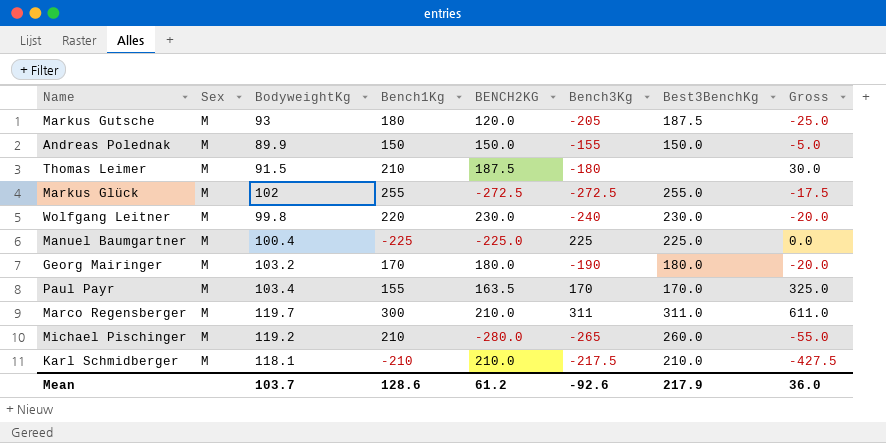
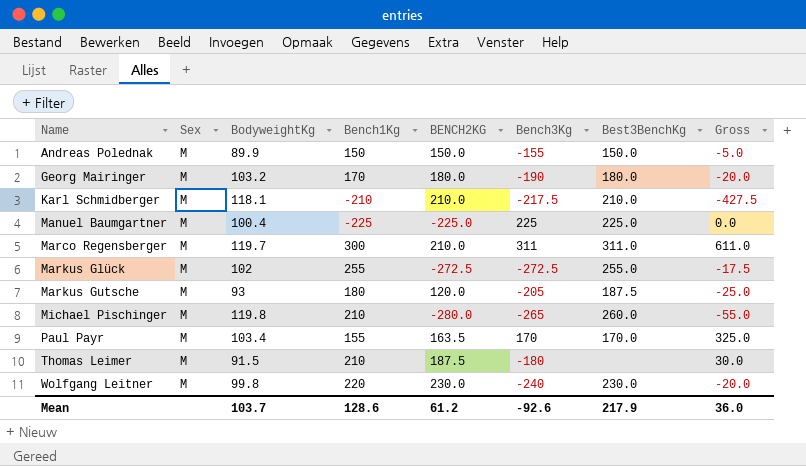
row order: none -> Name ascending
Michael Pischinger | BodyweightKg: 119.2 -> 119.8

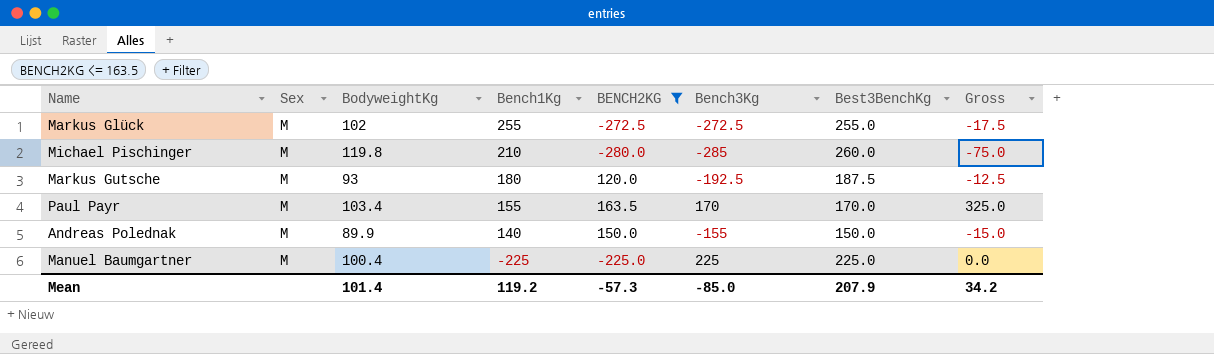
filter: none -> BENCH2KG <= 163.5
row order: Name ascending -> Bench1Kg descending
Michael Pischinger | Bench3Kg: -265 -> -285
Michael Pischinger | Gross: -55.0 -> -75.0
Markus Gutsche | Bench3Kg: -205 -> -192.5
Markus Gutsche | Gross: -25.0 -> -12.5
Andreas Polednak | Bench1Kg: 150 -> 140
Andreas Polednak | Gross: -5.0 -> -15.0
Mean | BodyweightKg: 103.7 -> 101.4
Mean | Bench1Kg: 128.6 -> 119.2
Mean | BENCH2KG: 61.2 -> -57.3
Mean | Bench3Kg: -92.6 -> -85.0
Mean | Best3BenchKg: 217.9 -> 207.9
Mean | Gross: 36.0 -> 34.2

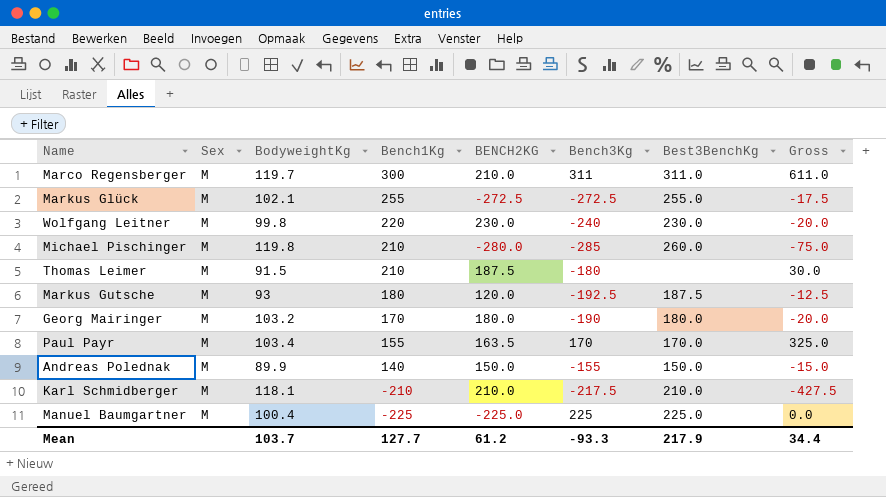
filter: BENCH2KG <= 163.5 -> none
Markus Glück | BodyweightKg: 102 -> 102.1
Mean | BodyweightKg: 101.4 -> 103.7
Mean | Bench1Kg: 119.2 -> 127.7
Mean | BENCH2KG: -57.3 -> 61.2
Mean | Bench3Kg: -85.0 -> -93.3
Mean | Best3BenchKg: 207.9 -> 217.9
Mean | Gross: 34.2 -> 34.4

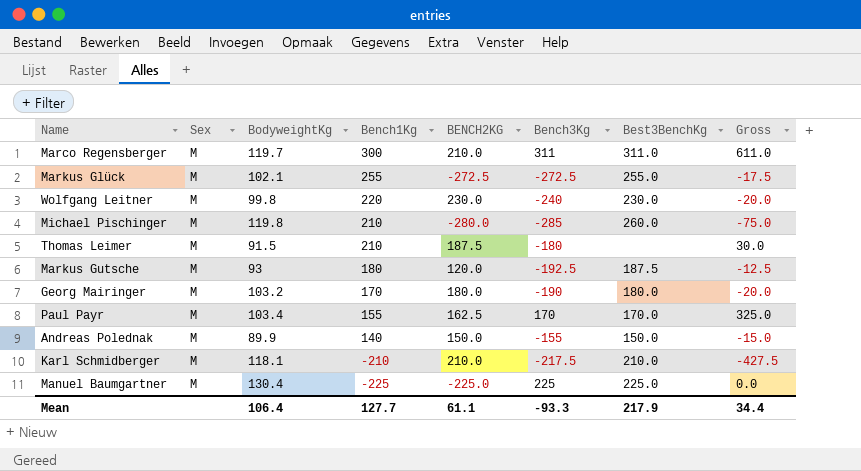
Paul Payr | BENCH2KG: 163.5 -> 162.5
Manuel Baumgartner | BodyweightKg: 100.4 -> 130.4
Mean | BodyweightKg: 103.7 -> 106.4
Mean | BENCH2KG: 61.2 -> 61.1

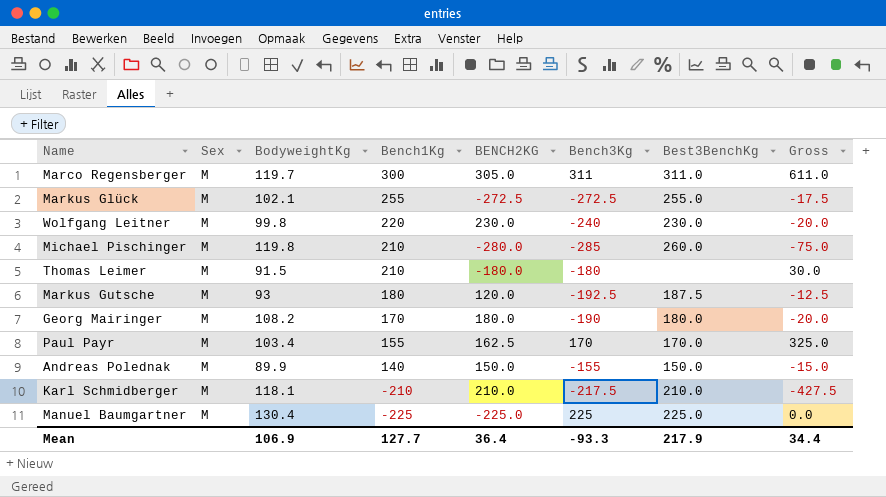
Marco Regensberger | BENCH2KG: 210.0 -> 305.0
Thomas Leimer | BENCH2KG: 187.5 -> -180.0
Georg Mairinger | BodyweightKg: 103.2 -> 108.2
Mean | BodyweightKg: 106.4 -> 106.9
Mean | BENCH2KG: 61.1 -> 36.4

